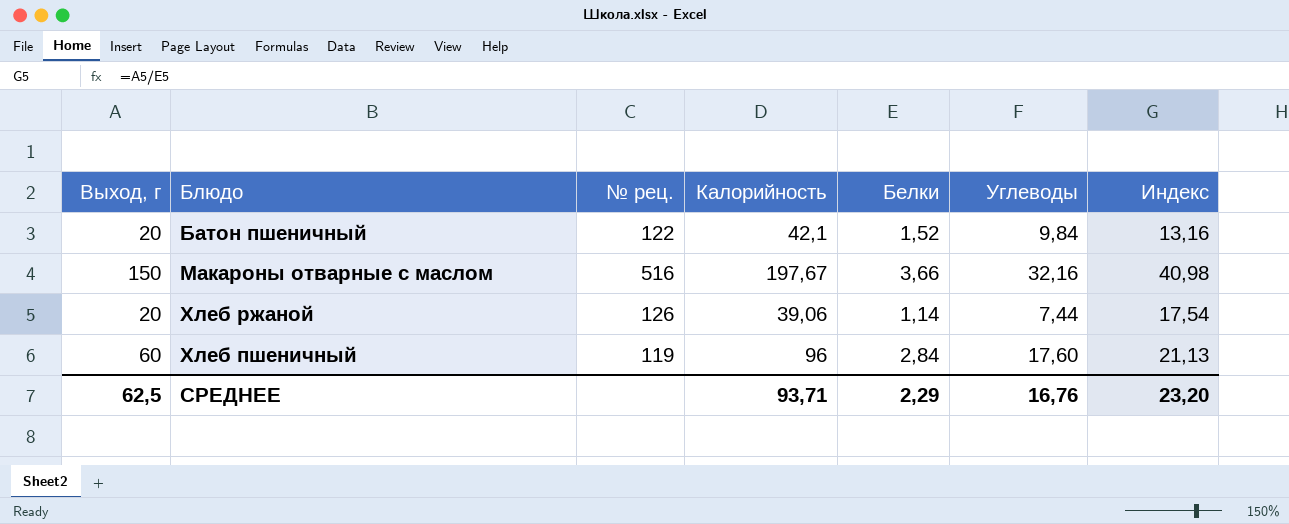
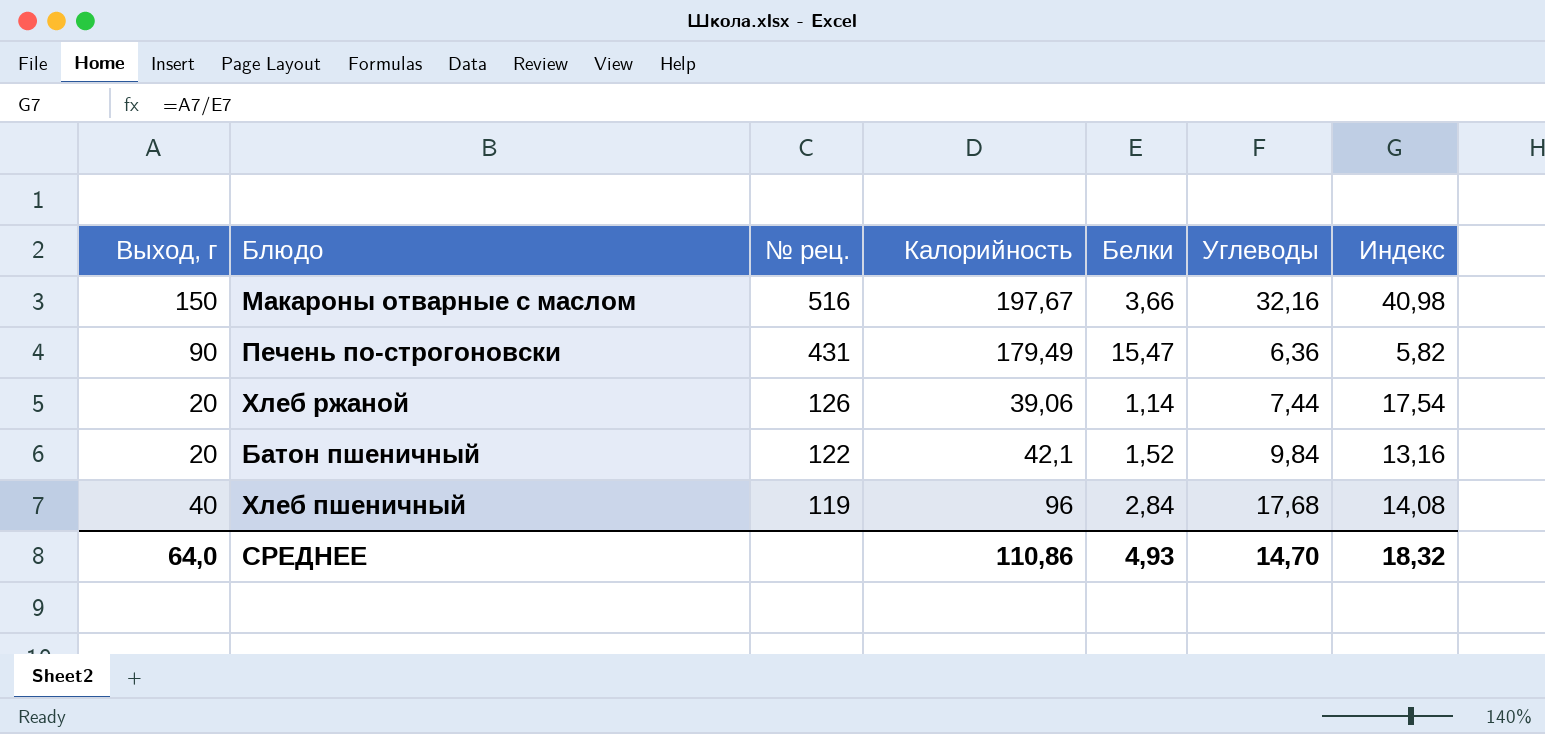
row order: none -> № рец. descending
row Печень по-строгоновски: none -> 90 | 431 | 179,49 | 15,47 | 6,36 | 5,82
Хлеб пшеничный | Выход, г: 60 -> 40
Хлеб пшеничный | Углеводы: 17,60 -> 17,68
Хлеб пшеничный | Индекс: 21,13 -> 14,08
СРЕДНЕЕ | Выход, г: 62,5 -> 64,0
СРЕДНЕЕ | Калорийность: 93,71 -> 110,86
СРЕДНЕЕ | Белки: 2,29 -> 4,93
СРЕДНЕЕ | Углеводы: 16,76 -> 14,70
СРЕДНЕЕ | Индекс: 23,20 -> 18,32

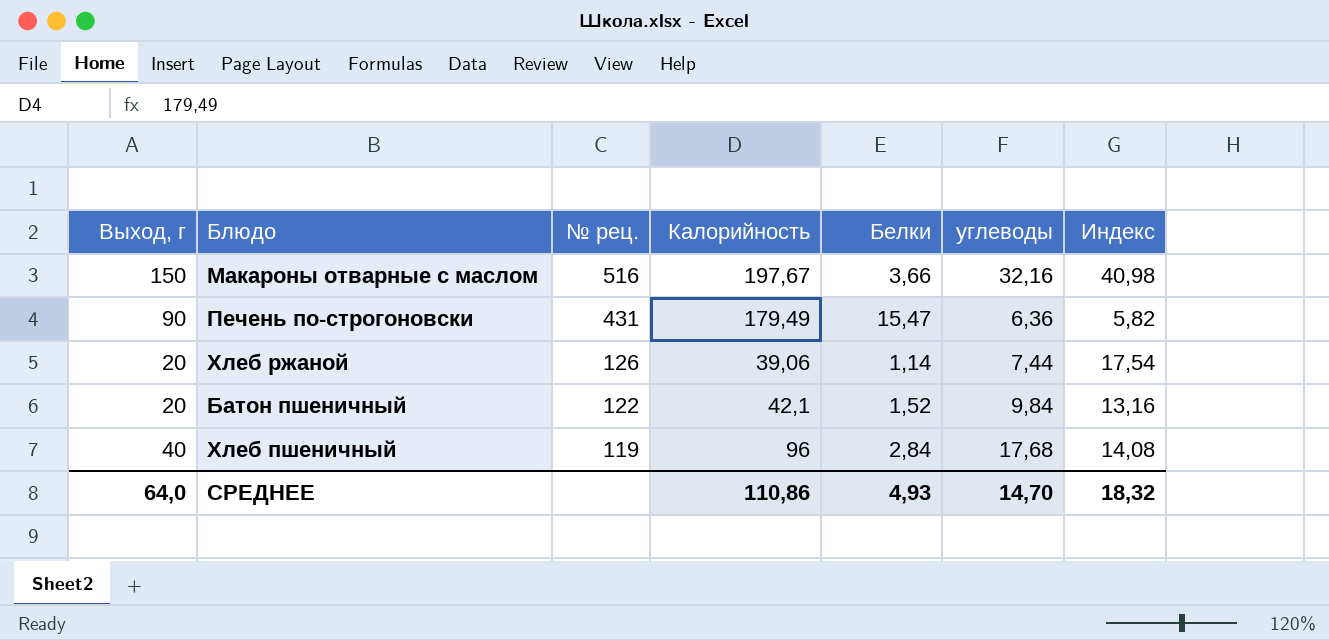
column name: Углеводы -> углеводы

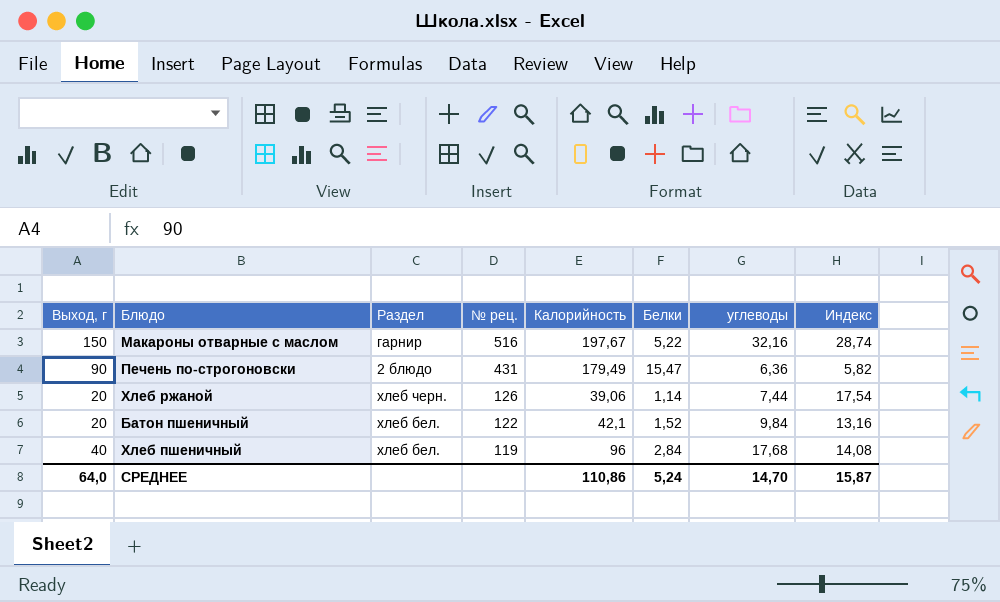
column Раздел | position: none -> 3
Макароны отварные с маслом | Белки: 3,66 -> 5,22
Макароны отварные с маслом | Индекс: 40,98 -> 28,74
СРЕДНЕЕ | Белки: 4,93 -> 5,24
СРЕДНЕЕ | Индекс: 18,32 -> 15,87

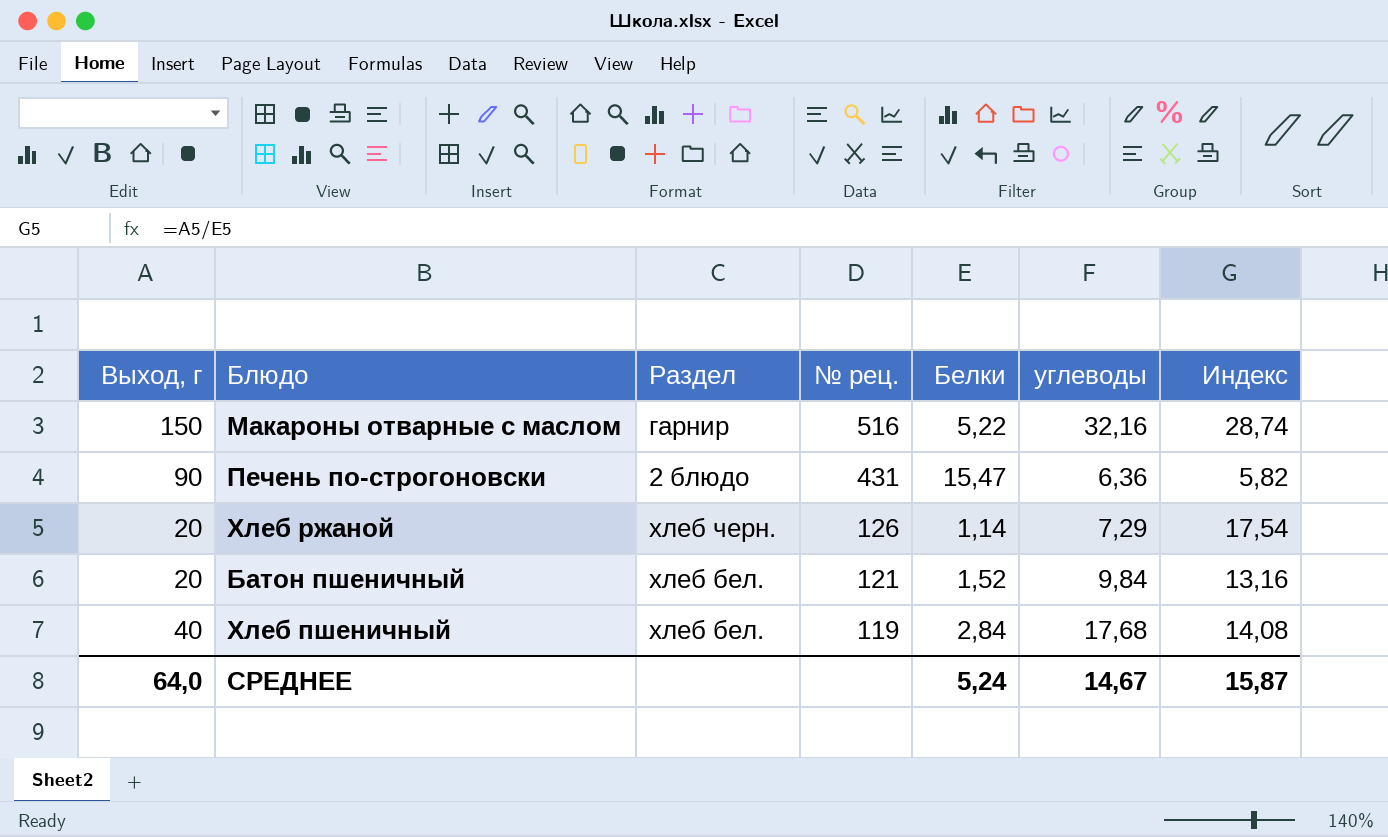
column Калорийность | position: 5 -> none
Хлеб ржаной | углеводы: 7,44 -> 7,29
Батон пшеничный | № рец.: 122 -> 121
СРЕДНЕЕ | углеводы: 14,70 -> 14,67

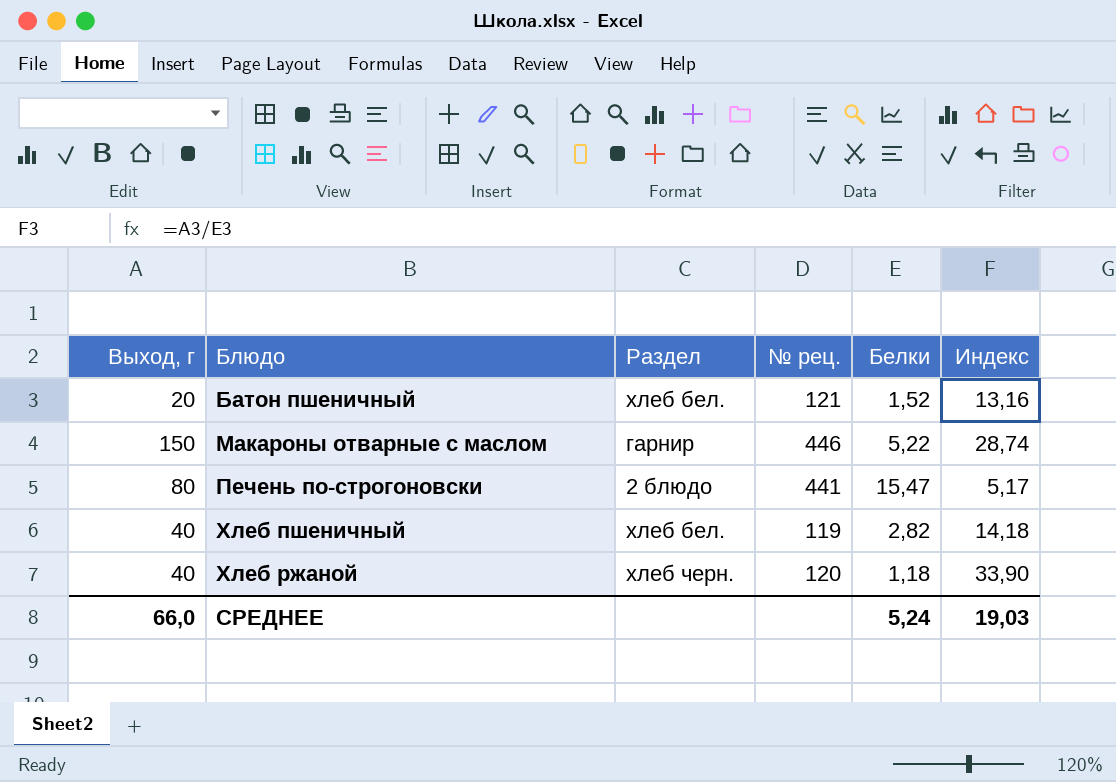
row order: № рец. descending -> Блюдо ascending
column углеводы | position: 6 -> none
Макароны отварные с маслом | № рец.: 516 -> 446
Печень по-строгоновски | Выход, г: 90 -> 80
Печень по-строгоновски | № рец.: 431 -> 441
Печень по-строгоновски | Индекс: 5,82 -> 5,17
Хлеб пшеничный | Белки: 2,84 -> 2,82
Хлеб пшеничный | Индекс: 14,08 -> 14,18
Хлеб ржаной | Выход, г: 20 -> 40
Хлеб ржаной | № рец.: 126 -> 120
Хлеб ржаной | Белки: 1,14 -> 1,18
Хлеб ржаной | Индекс: 17,54 -> 33,90
СРЕДНЕЕ | Выход, г: 64,0 -> 66,0
СРЕДНЕЕ | Индекс: 15,87 -> 19,03

